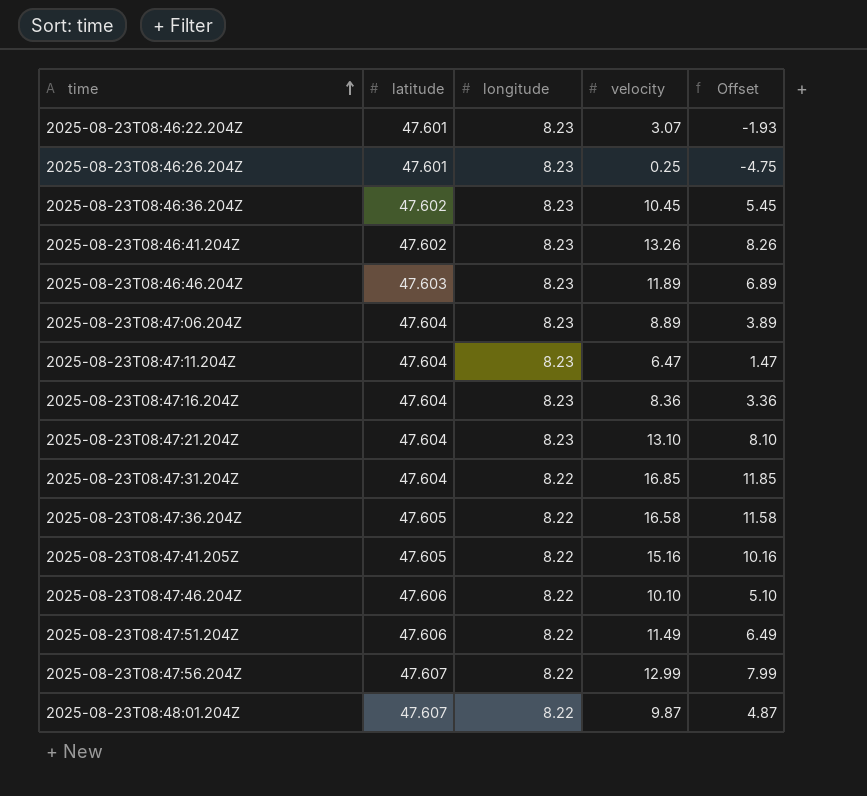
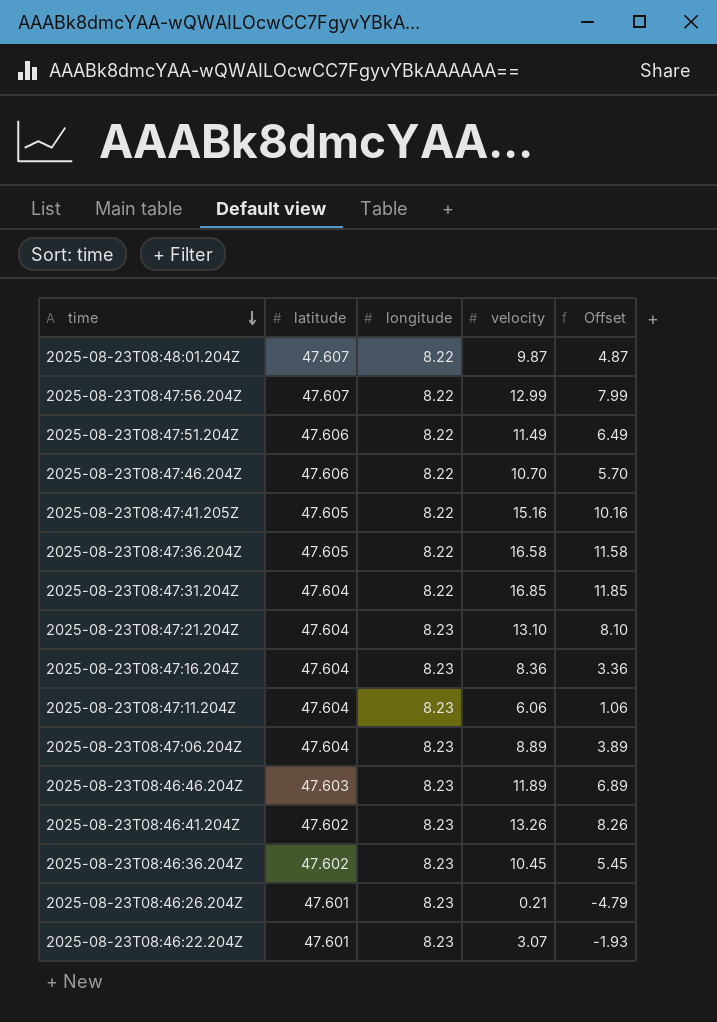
row order: time ascending -> time descending
2025-08-23T08:47:46.204Z | velocity: 10.10 -> 10.70
2025-08-23T08:47:46.204Z | Offset: 5.10 -> 5.70
2025-08-23T08:47:11.204Z | velocity: 6.47 -> 6.06
2025-08-23T08:47:11.204Z | Offset: 1.47 -> 1.06
2025-08-23T08:46:26.204Z | velocity: 0.25 -> 0.21
2025-08-23T08:46:26.204Z | Offset: -4.75 -> -4.79

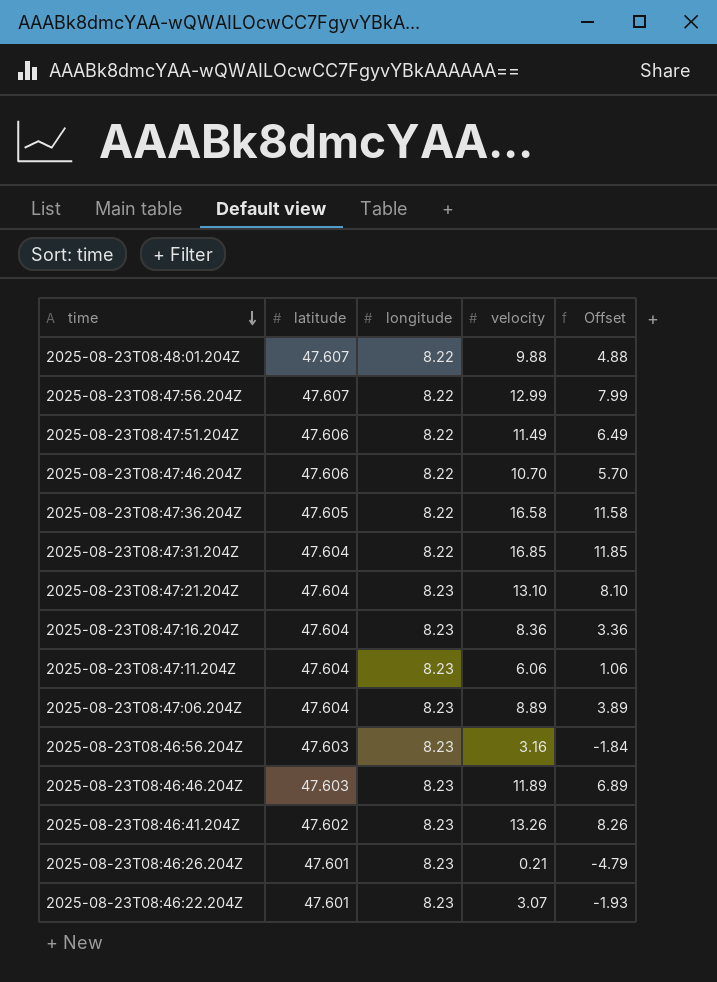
row 2025-08-23T08:47:41.205Z: 47.605 | 8.22 | 15.16 | 10.16 -> none
row 2025-08-23T08:46:36.204Z: 47.602 | 8.23 | 10.45 | 5.45 -> none
2025-08-23T08:48:01.204Z | velocity: 9.87 -> 9.88
2025-08-23T08:48:01.204Z | Offset: 4.87 -> 4.88
row 2025-08-23T08:46:56.204Z: none -> 47.603 | 8.23 | 3.16 | -1.84

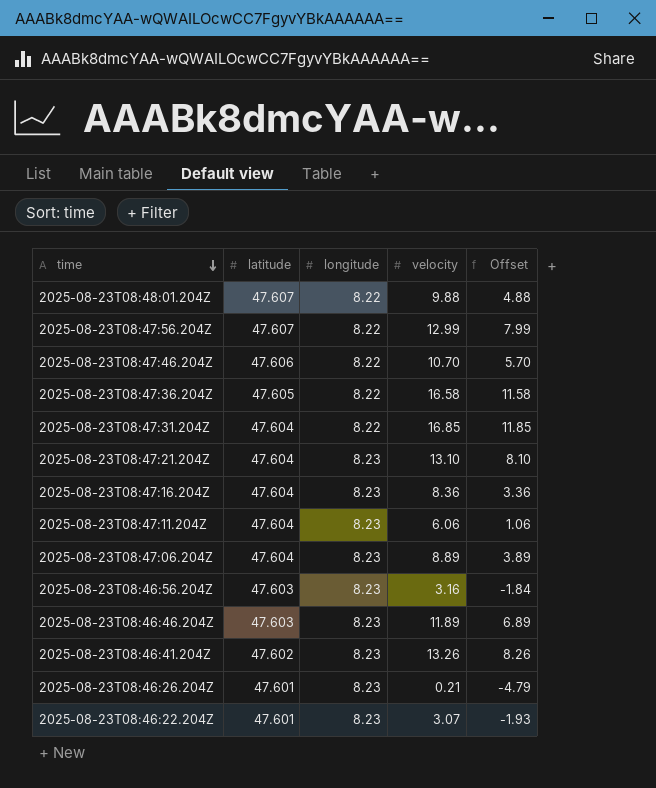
row 2025-08-23T08:47:51.204Z: 47.606 | 8.22 | 11.49 | 6.49 -> none

